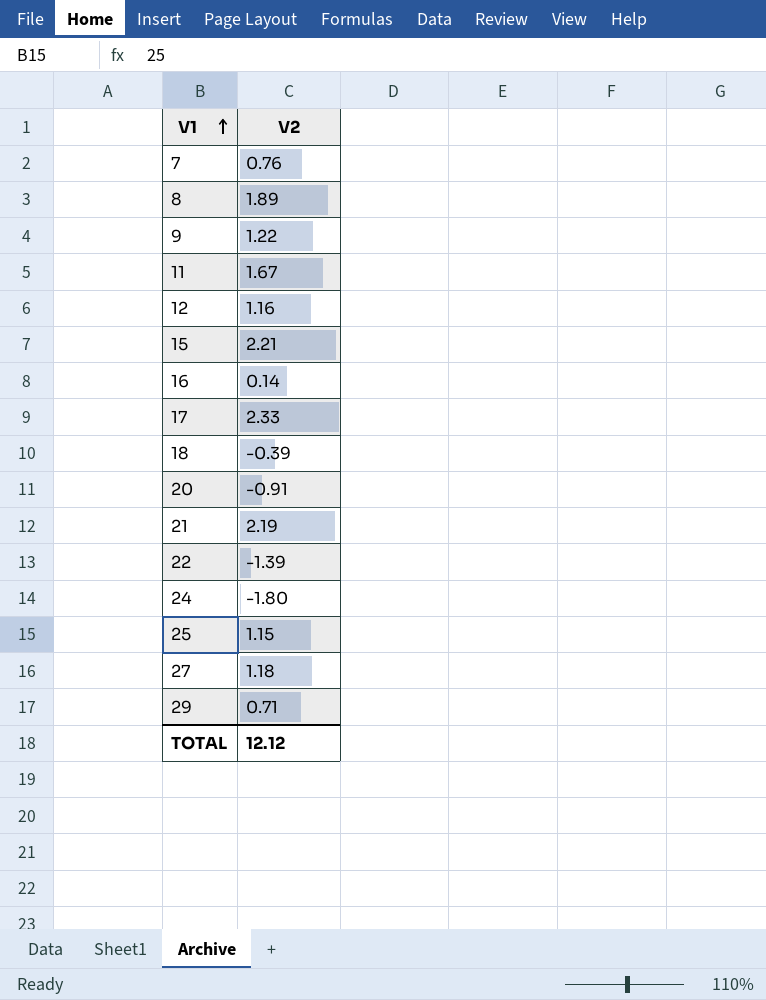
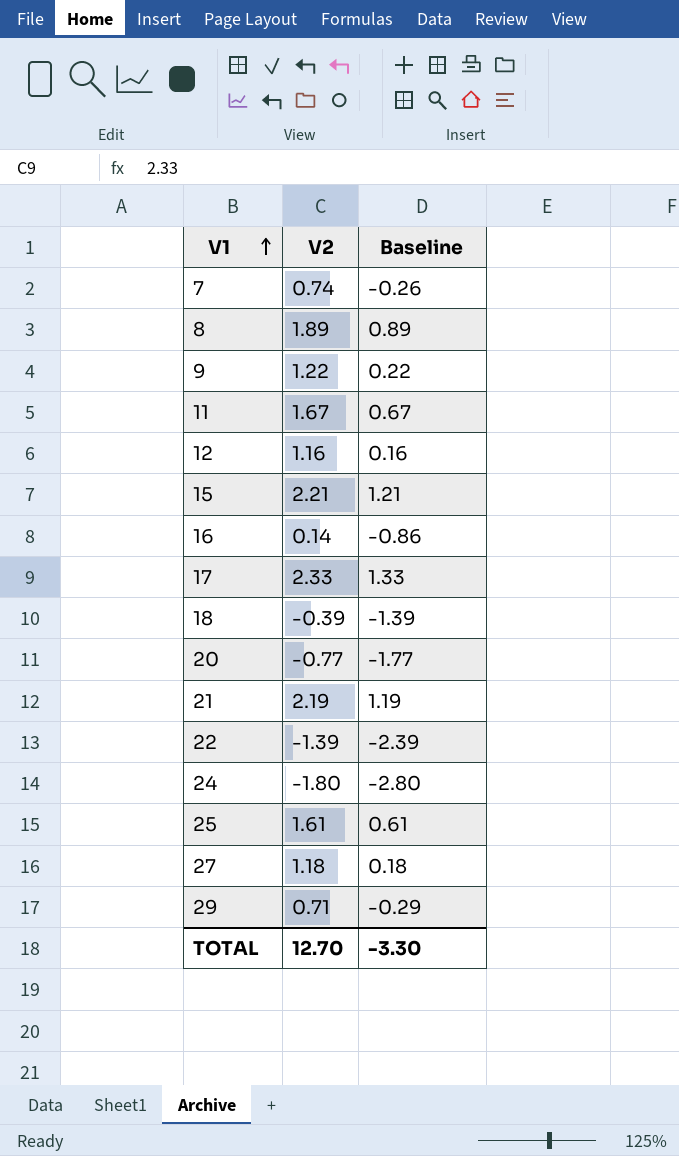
column Baseline | formula: none -> [V2] - 1
7 | V2: 0.76 -> 0.74
20 | V2: -0.91 -> -0.77
25 | V2: 1.15 -> 1.61
TOTAL | V2: 12.12 -> 12.70

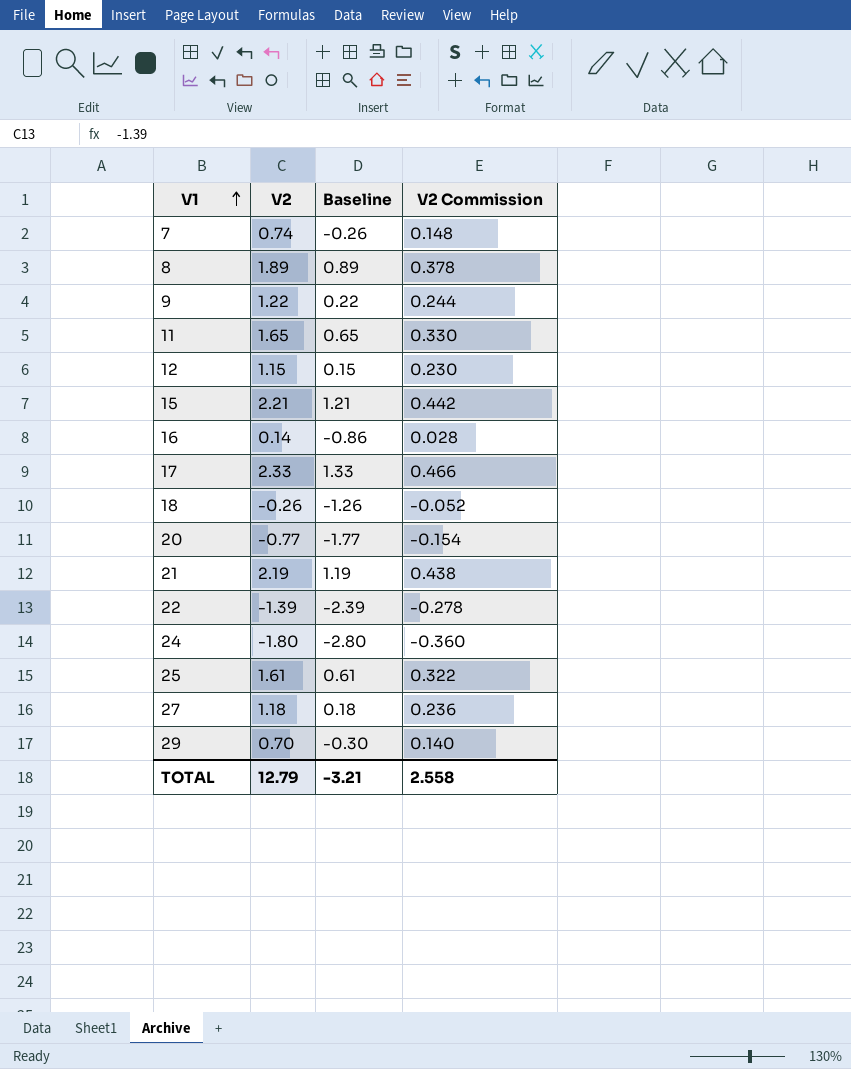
column V2 Commission | formula: none -> [V2] * 0.2
11 | V2: 1.67 -> 1.65
11 | Baseline: 0.67 -> 0.65
12 | V2: 1.16 -> 1.15
12 | Baseline: 0.16 -> 0.15
18 | V2: -0.39 -> -0.26
18 | Baseline: -1.39 -> -1.26
29 | V2: 0.71 -> 0.70
29 | Baseline: -0.29 -> -0.30
TOTAL | V2: 12.70 -> 12.79
TOTAL | Baseline: -3.30 -> -3.21

